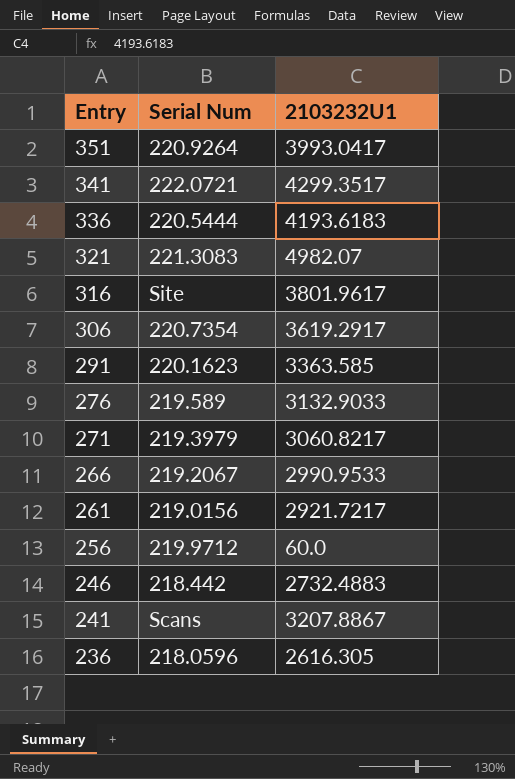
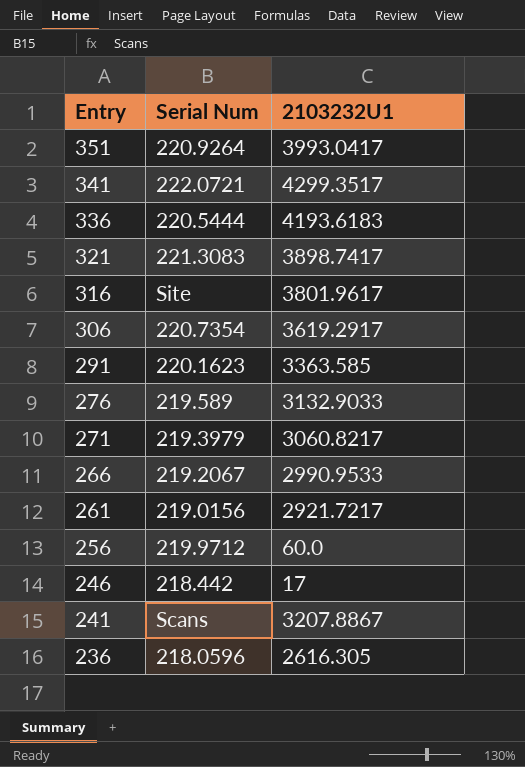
321 | 2103232U1: 4982.07 -> 3898.7417
246 | 2103232U1: 2732.4883 -> 17

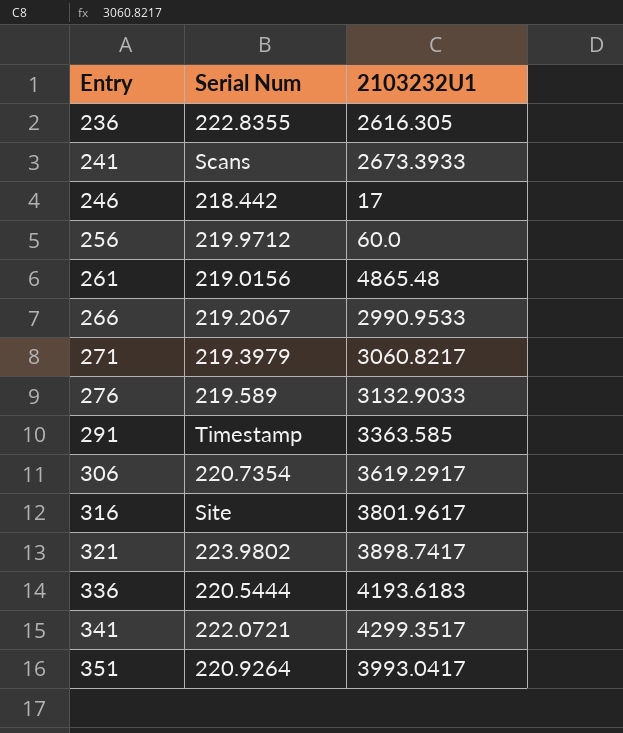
row order: Entry descending -> Entry ascending
236 | Serial Num: 218.0596 -> 222.8355
241 | 2103232U1: 3207.8867 -> 2673.3933
261 | 2103232U1: 2921.7217 -> 4865.48
291 | Serial Num: 220.1623 -> Timestamp
321 | Serial Num: 221.3083 -> 223.9802

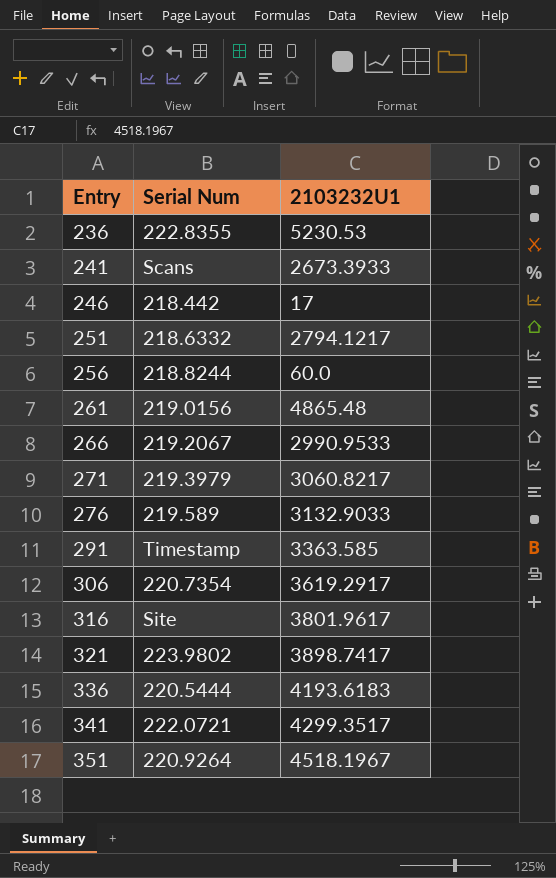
236 | 2103232U1: 2616.305 -> 5230.53
row 251: none -> 218.6332 | 2794.1217
256 | Serial Num: 219.9712 -> 218.8244
351 | 2103232U1: 3993.0417 -> 4518.1967

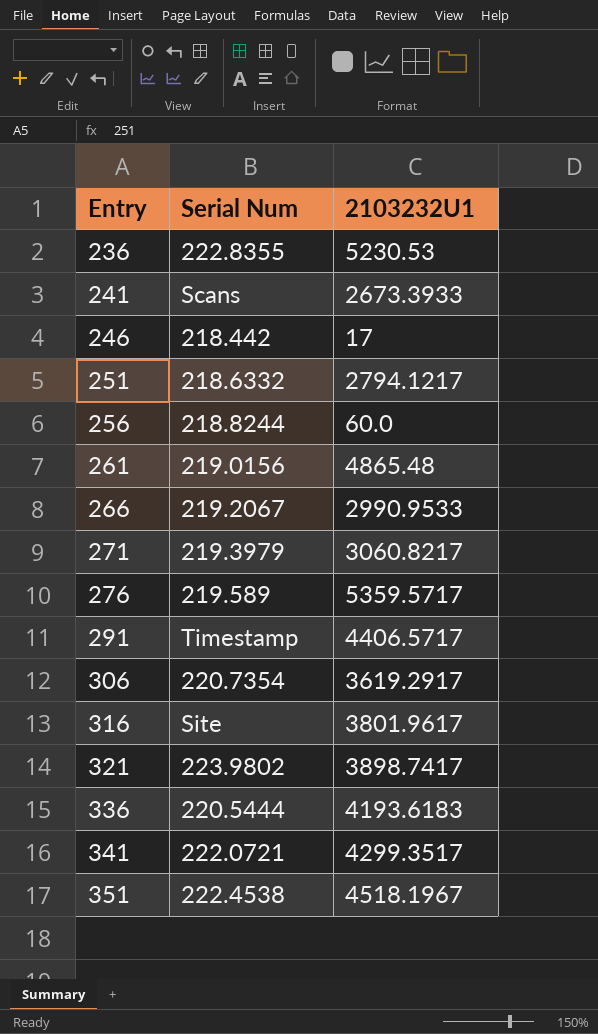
276 | 2103232U1: 3132.9033 -> 5359.5717
291 | 2103232U1: 3363.585 -> 4406.5717
351 | Serial Num: 220.9264 -> 222.4538

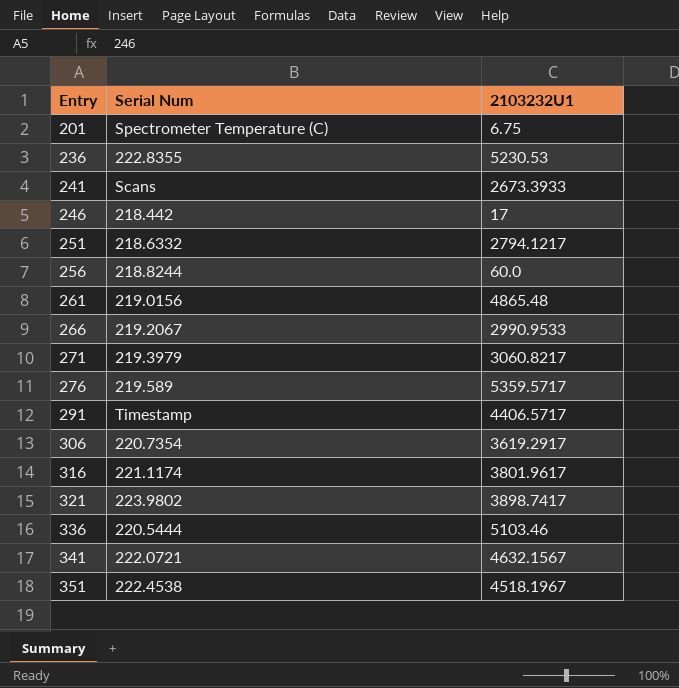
row 201: none -> Spectrometer Temperature (C) | 6.75
316 | Serial Num: Site -> 221.1174
336 | 2103232U1: 4193.6183 -> 5103.46
341 | 2103232U1: 4299.3517 -> 4632.1567

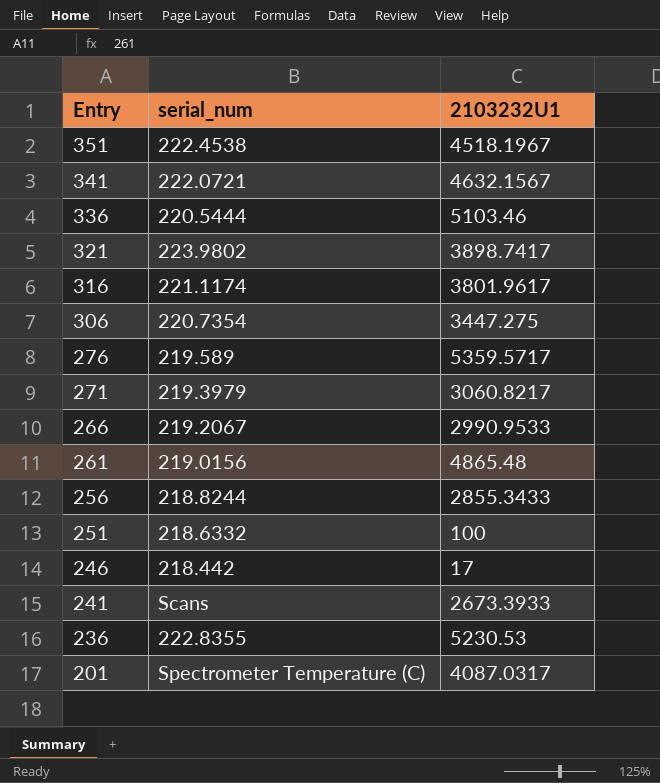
row order: Entry ascending -> Entry descending
column name: Serial Num -> serial_num
row 291: Timestamp | 4406.5717 -> none
306 | 2103232U1: 3619.2917 -> 3447.275
256 | 2103232U1: 60.0 -> 2855.3433
251 | 2103232U1: 2794.1217 -> 100
201 | 2103232U1: 6.75 -> 4087.0317

